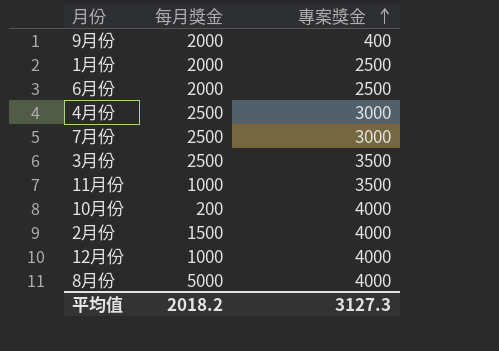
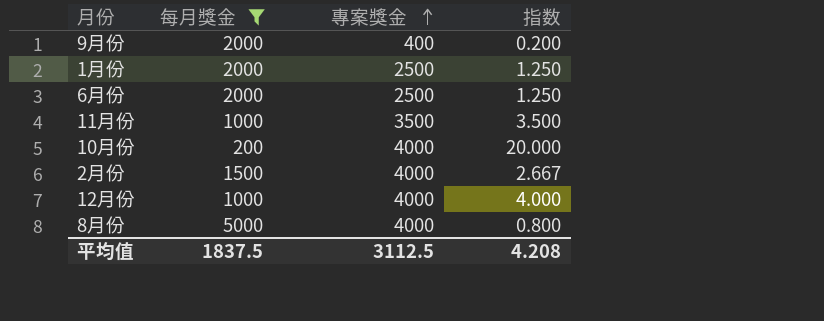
filter: none -> 每月獎金 != 2500
column 指数 | formula: none -> [專案獎金] / [每月獎金]
平均值 | 每月獎金: 2018.2 -> 1837.5
平均值 | 專案獎金: 3127.3 -> 3112.5

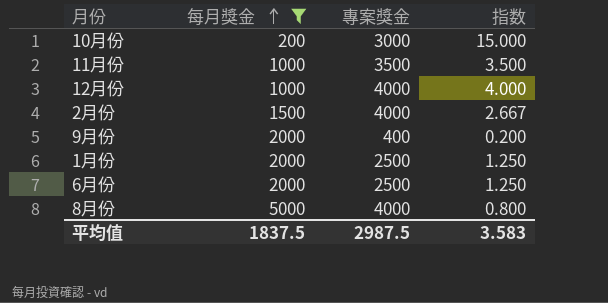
row order: 專案獎金 ascending -> 每月獎金 ascending
10月份 | 專案獎金: 4000 -> 3000
10月份 | 指数: 20.000 -> 15.000
平均值 | 專案獎金: 3112.5 -> 2987.5
平均值 | 指数: 4.208 -> 3.583

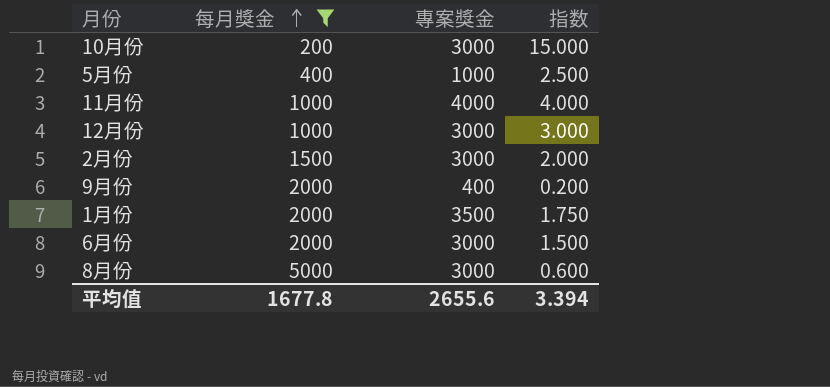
row 5月份: none -> 400 | 1000 | 2.500
11月份 | 專案獎金: 3500 -> 4000
11月份 | 指数: 3.500 -> 4.000
12月份 | 專案獎金: 4000 -> 3000
12月份 | 指数: 4.000 -> 3.000
2月份 | 專案獎金: 4000 -> 3000
2月份 | 指数: 2.667 -> 2.000
1月份 | 專案獎金: 2500 -> 3500
1月份 | 指数: 1.250 -> 1.750
6月份 | 專案獎金: 2500 -> 3000
6月份 | 指数: 1.250 -> 1.500
8月份 | 專案獎金: 4000 -> 3000
8月份 | 指数: 0.800 -> 0.600
平均值 | 每月獎金: 1837.5 -> 1677.8
平均值 | 專案獎金: 2987.5 -> 2655.6
平均值 | 指数: 3.583 -> 3.394

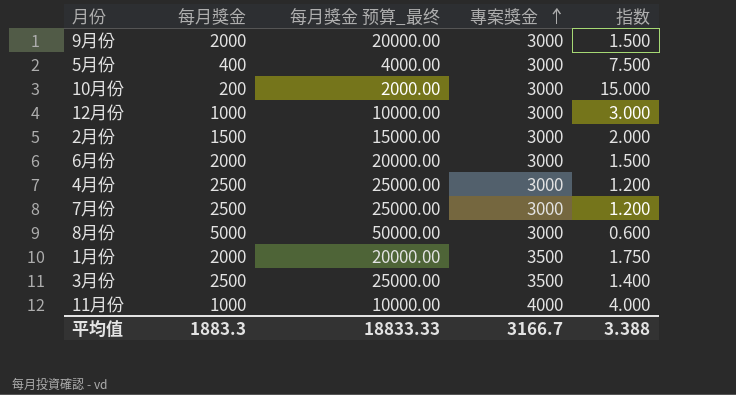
filter: 每月獎金 != 2500 -> none
row order: 每月獎金 ascending -> 專案獎金 ascending
column 每月獎金 预算_最终 | formula: none -> [每月獎金] * 10
9月份 | 專案獎金: 400 -> 3000
9月份 | 指数: 0.200 -> 1.500
5月份 | 專案獎金: 1000 -> 3000
5月份 | 指数: 2.500 -> 7.500
平均值 | 每月獎金: 1677.8 -> 1883.3
平均值 | 專案獎金: 2655.6 -> 3166.7
平均值 | 指数: 3.394 -> 3.388

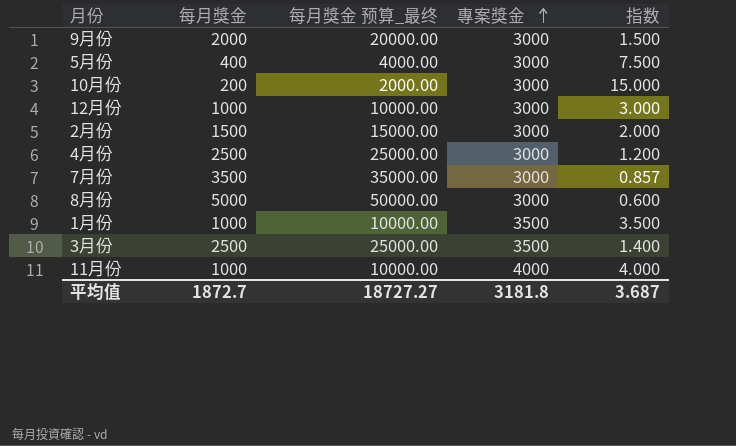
row 6月份: 2000 | 20000.00 | 3000 | 1.500 -> none
7月份 | 每月獎金: 2500 -> 3500
7月份 | 每月獎金 预算_最终: 25000.00 -> 35000.00
7月份 | 指数: 1.200 -> 0.857
1月份 | 每月獎金: 2000 -> 1000
1月份 | 每月獎金 预算_最终: 20000.00 -> 10000.00
1月份 | 指数: 1.750 -> 3.500
平均值 | 每月獎金: 1883.3 -> 1872.7
平均值 | 每月獎金 预算_最终: 18833.33 -> 18727.27
平均值 | 專案獎金: 3166.7 -> 3181.8
平均值 | 指数: 3.388 -> 3.687

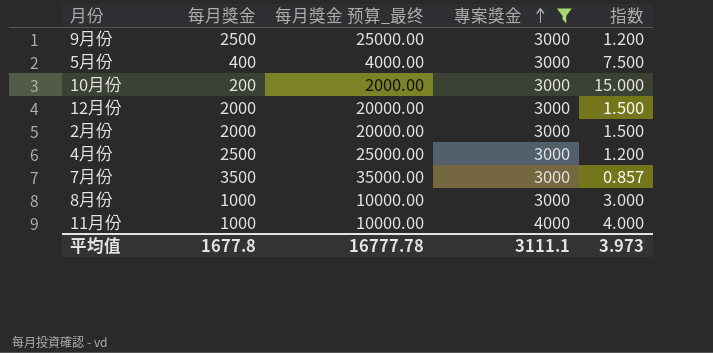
filter: none -> 專案獎金 != 3500
9月份 | 每月獎金: 2000 -> 2500
9月份 | 每月獎金 预算_最终: 20000.00 -> 25000.00
9月份 | 指数: 1.500 -> 1.200
12月份 | 每月獎金: 1000 -> 2000
12月份 | 每月獎金 预算_最终: 10000.00 -> 20000.00
12月份 | 指数: 3.000 -> 1.500
2月份 | 每月獎金: 1500 -> 2000
2月份 | 每月獎金 预算_最终: 15000.00 -> 20000.00
2月份 | 指数: 2.000 -> 1.500
8月份 | 每月獎金: 5000 -> 1000
8月份 | 每月獎金 预算_最终: 50000.00 -> 10000.00
8月份 | 指数: 0.600 -> 3.000
平均值 | 每月獎金: 1872.7 -> 1677.8
平均值 | 每月獎金 预算_最终: 18727.27 -> 16777.78
平均值 | 專案獎金: 3181.8 -> 3111.1
平均值 | 指数: 3.687 -> 3.973

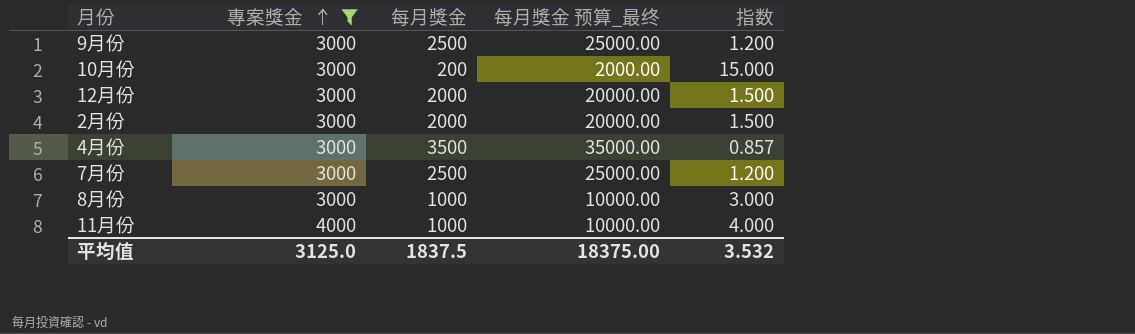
column 專案獎金 | position: 4 -> 2
row 5月份: 400 | 4000.00 | 3000 | 7.500 -> none
4月份 | 每月獎金: 2500 -> 3500
4月份 | 每月獎金 预算_最终: 25000.00 -> 35000.00
4月份 | 指数: 1.200 -> 0.857
7月份 | 每月獎金: 3500 -> 2500
7月份 | 每月獎金 预算_最终: 35000.00 -> 25000.00
7月份 | 指数: 0.857 -> 1.200
平均值 | 專案獎金: 3111.1 -> 3125.0
平均值 | 每月獎金: 1677.8 -> 1837.5
平均值 | 每月獎金 预算_最终: 16777.78 -> 18375.00
平均值 | 指数: 3.973 -> 3.532

